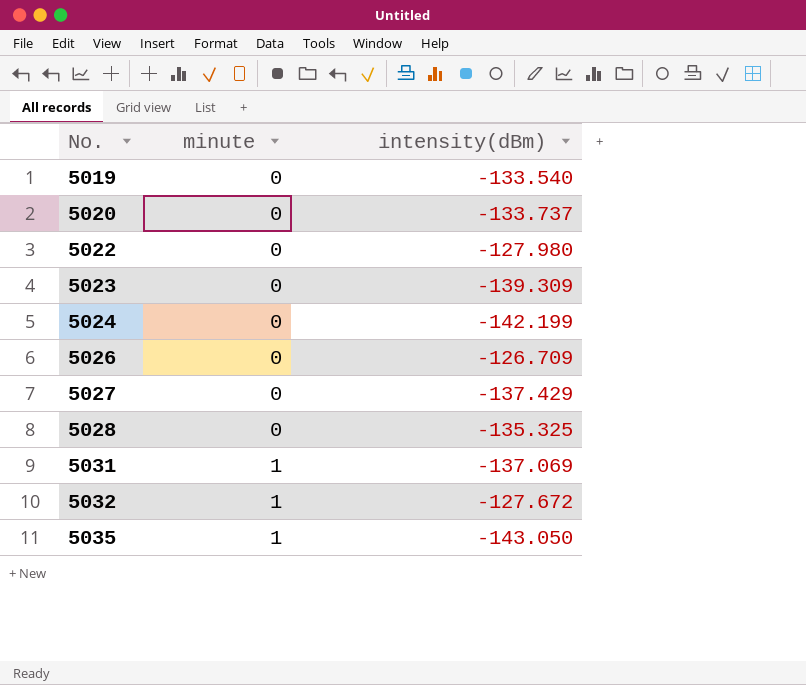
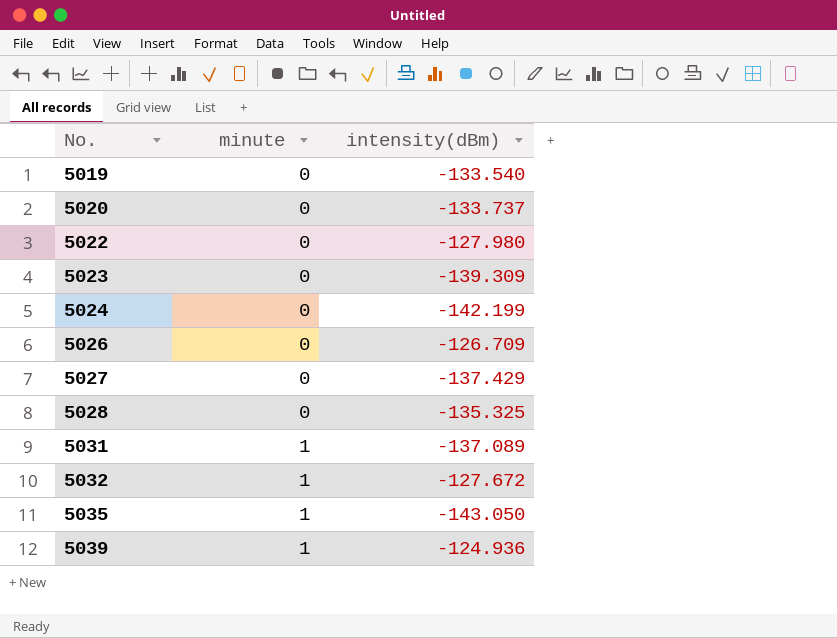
5031 | intensity(dBm): -137.069 -> -137.089
row 5039: none -> 1 | -124.936

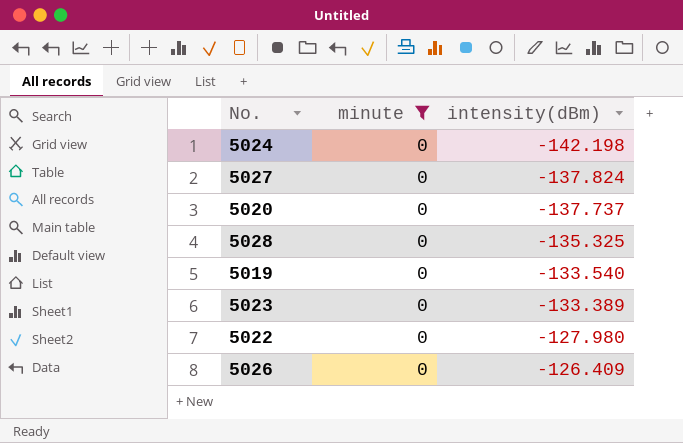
filter: none -> minute = 0
row order: No. ascending -> intensity(dBm) ascending
5024 | intensity(dBm): -142.199 -> -142.198
5027 | intensity(dBm): -137.429 -> -137.824
5020 | intensity(dBm): -133.737 -> -137.737
5023 | intensity(dBm): -139.309 -> -133.389
5026 | intensity(dBm): -126.709 -> -126.409

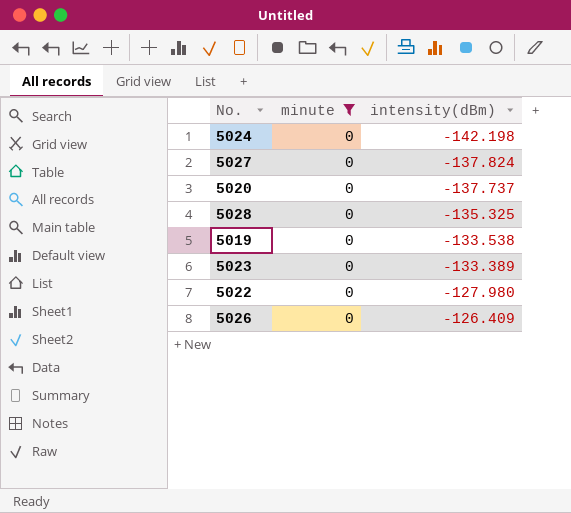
5019 | intensity(dBm): -133.540 -> -133.538

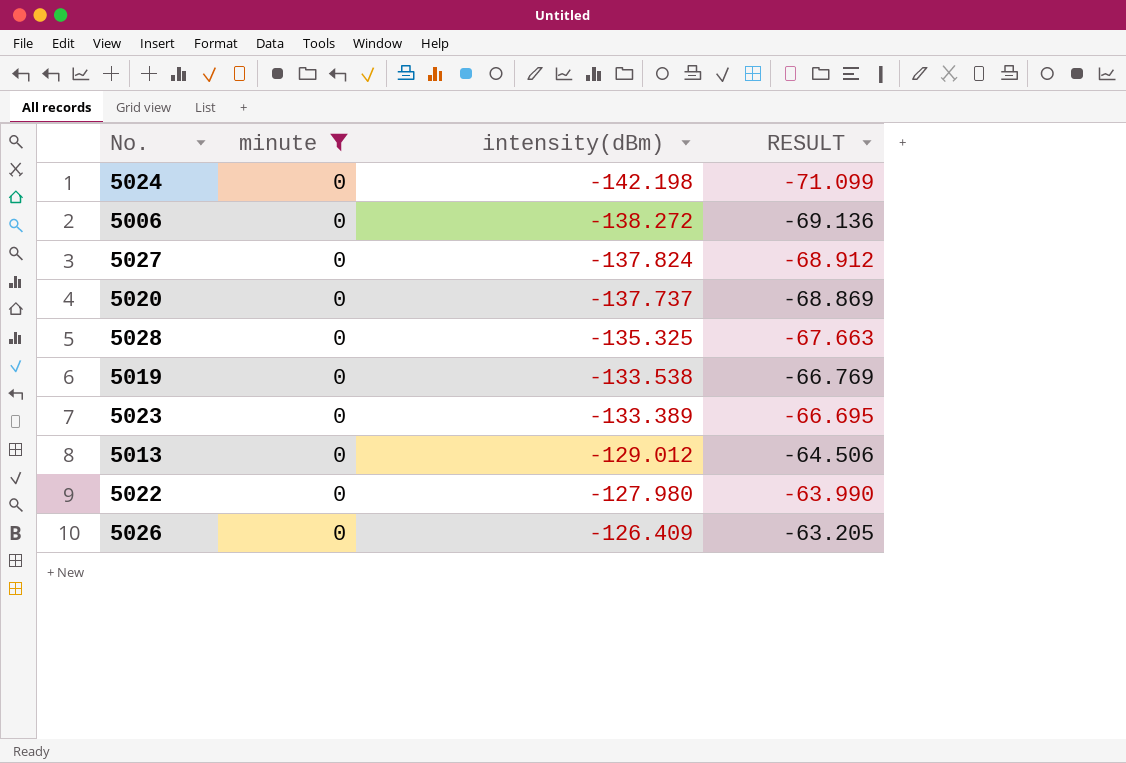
column RESULT | formula: none -> [intensity(dBm)] * 0.5
row 5006: none -> 0 | -138.272 | -69.136
row 5013: none -> 0 | -129.012 | -64.506

